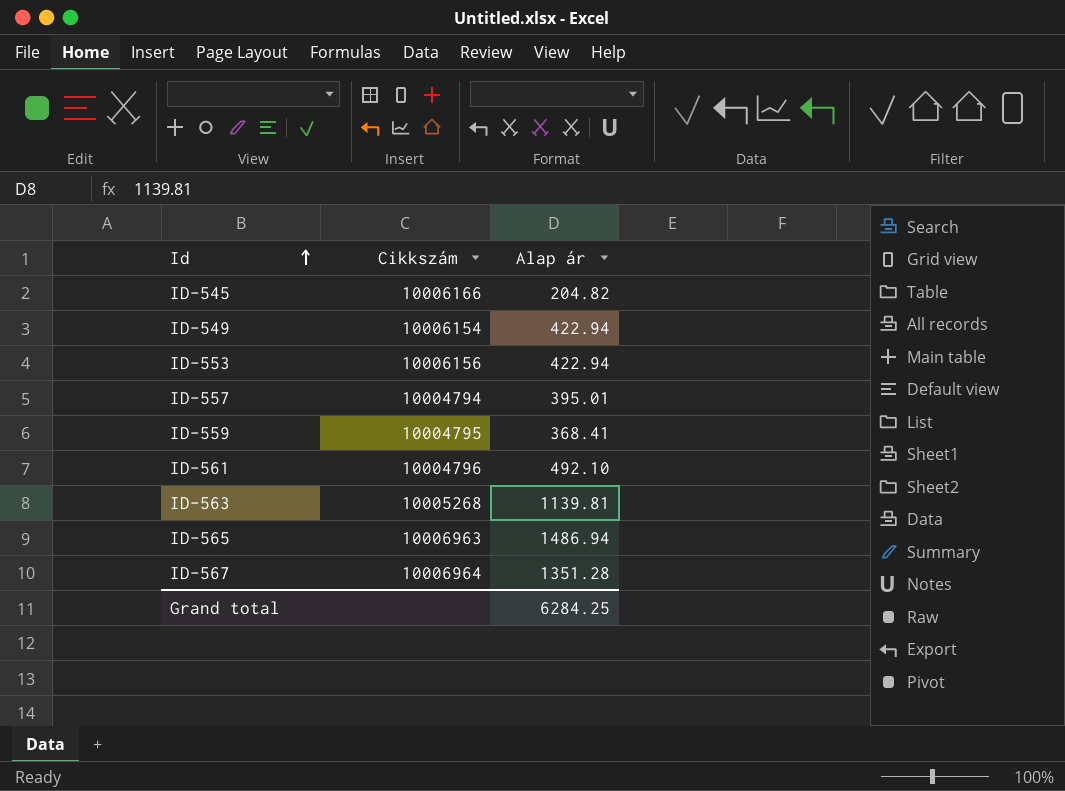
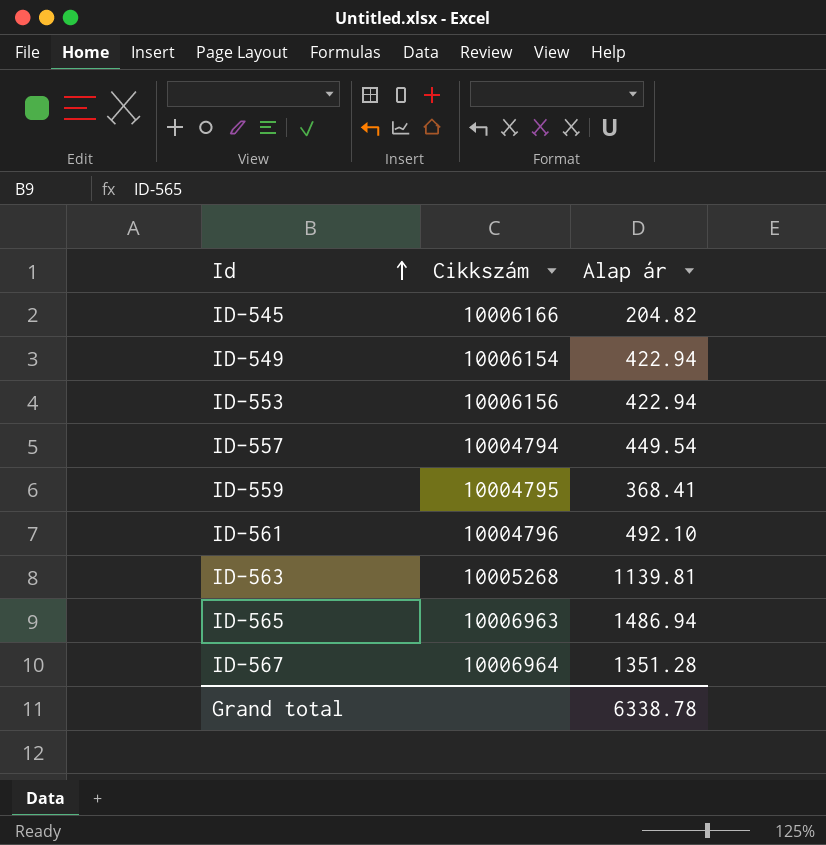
ID-557 | Alap ár: 395.01 -> 449.54
Grand total | Alap ár: 6284.25 -> 6338.78

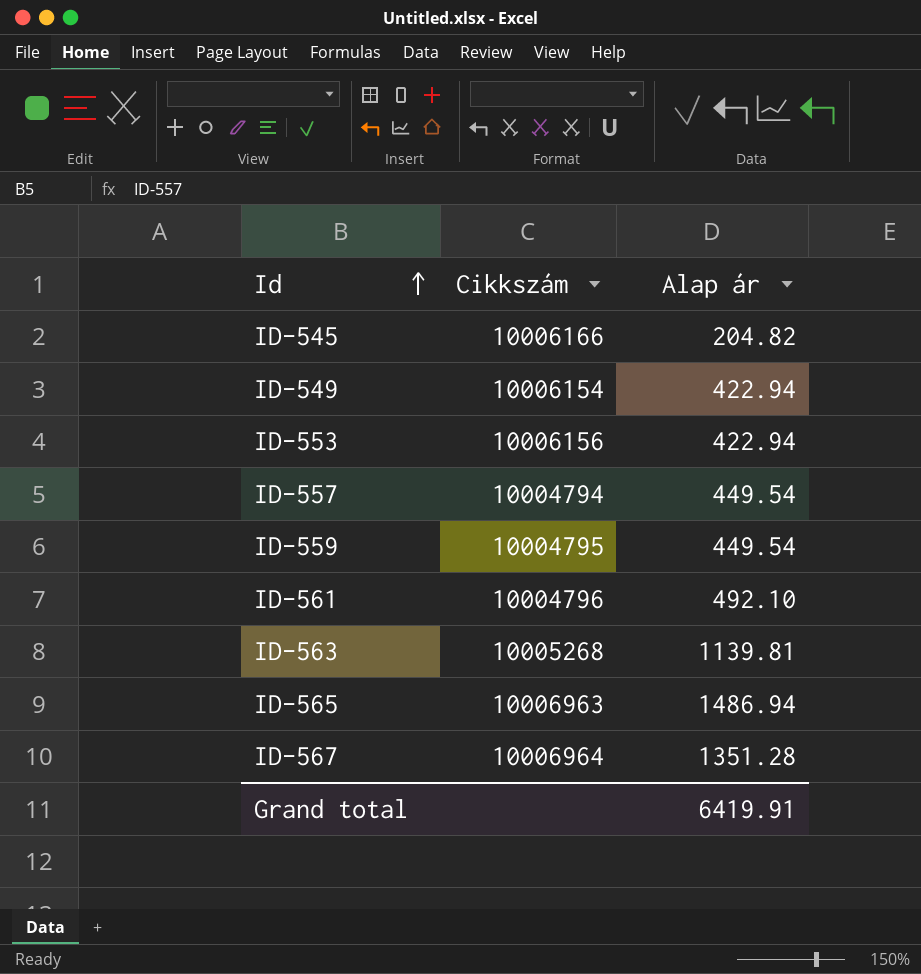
ID-559 | Alap ár: 368.41 -> 449.54
Grand total | Alap ár: 6338.78 -> 6419.91

